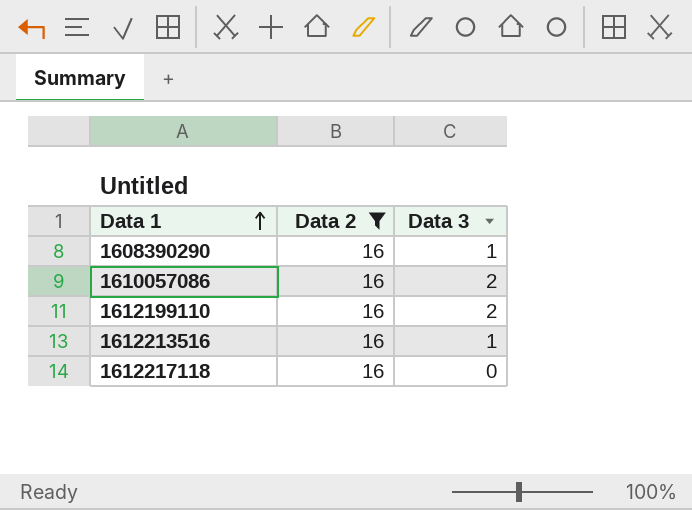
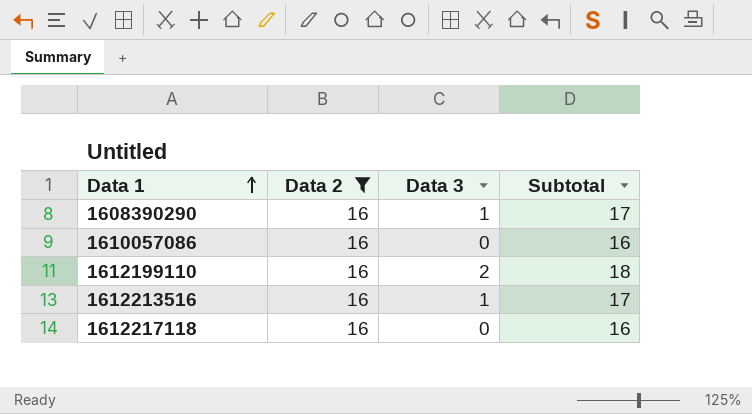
column Subtotal | formula: none -> [Data 2] + [Data 3]
1610057086 | Data 3: 2 -> 0

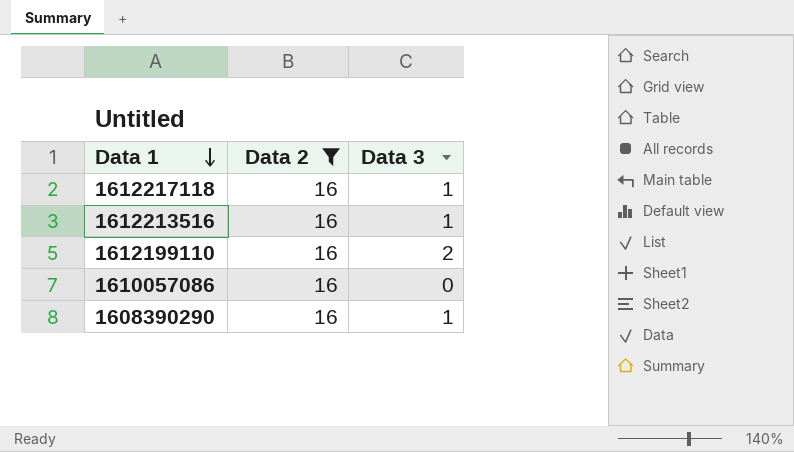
row order: Data 1 ascending -> Data 1 descending
column Subtotal | formula: [Data 2] + [Data 3] -> none
1612217118 | Data 3: 0 -> 1

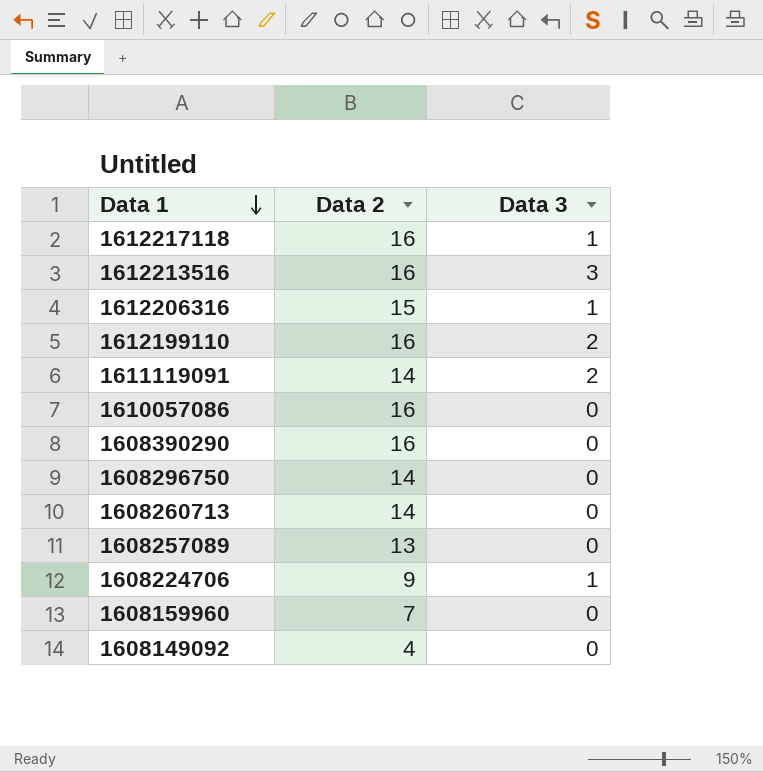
filter: Data 2 = 16 -> none
1612213516 | Data 3: 1 -> 3
1608390290 | Data 3: 1 -> 0

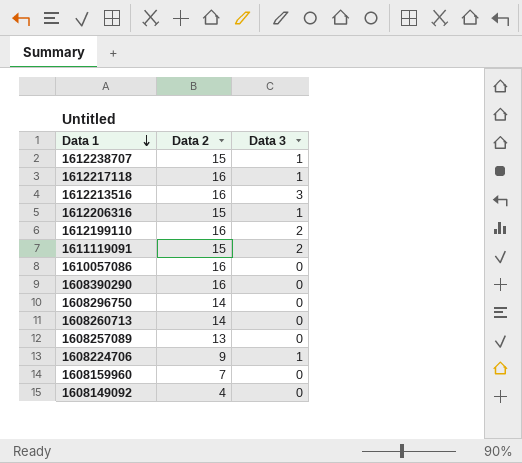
row 1612238707: none -> 15 | 1
1611119091 | Data 2: 14 -> 15

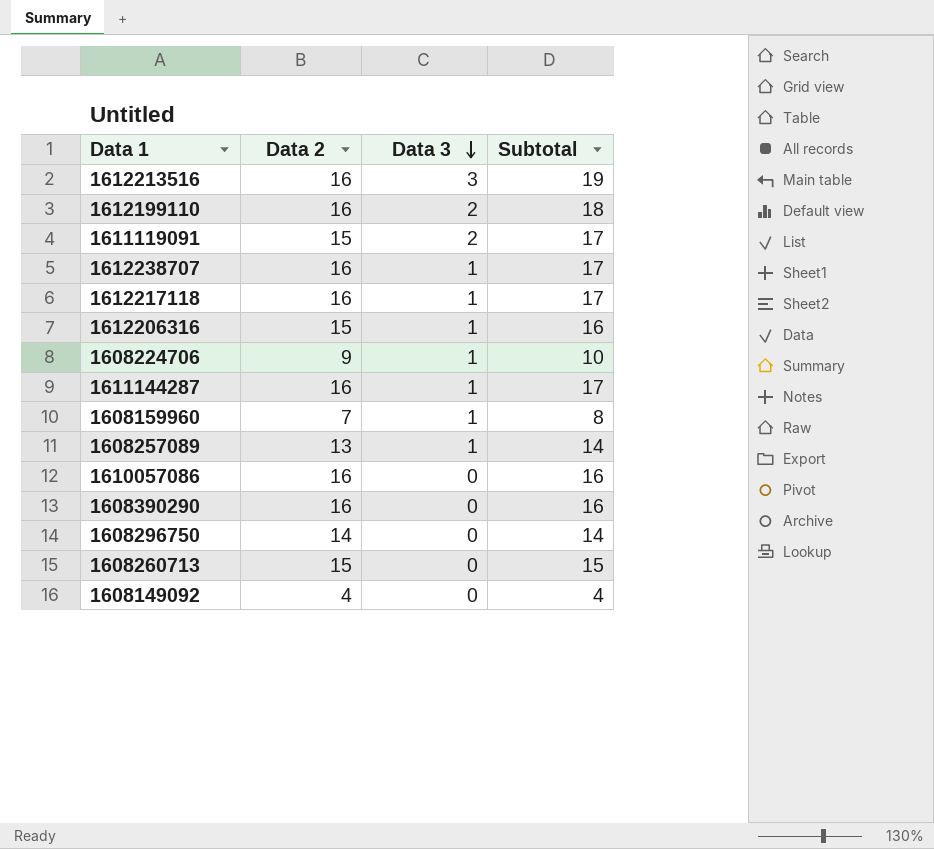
row order: Data 1 descending -> Data 3 descending
column Subtotal | formula: none -> [Data 2] + [Data 3]
1612238707 | Data 2: 15 -> 16
row 1611144287: none -> 16 | 1 | 17
1608159960 | Data 3: 0 -> 1
1608257089 | Data 3: 0 -> 1
1608260713 | Data 2: 14 -> 15

